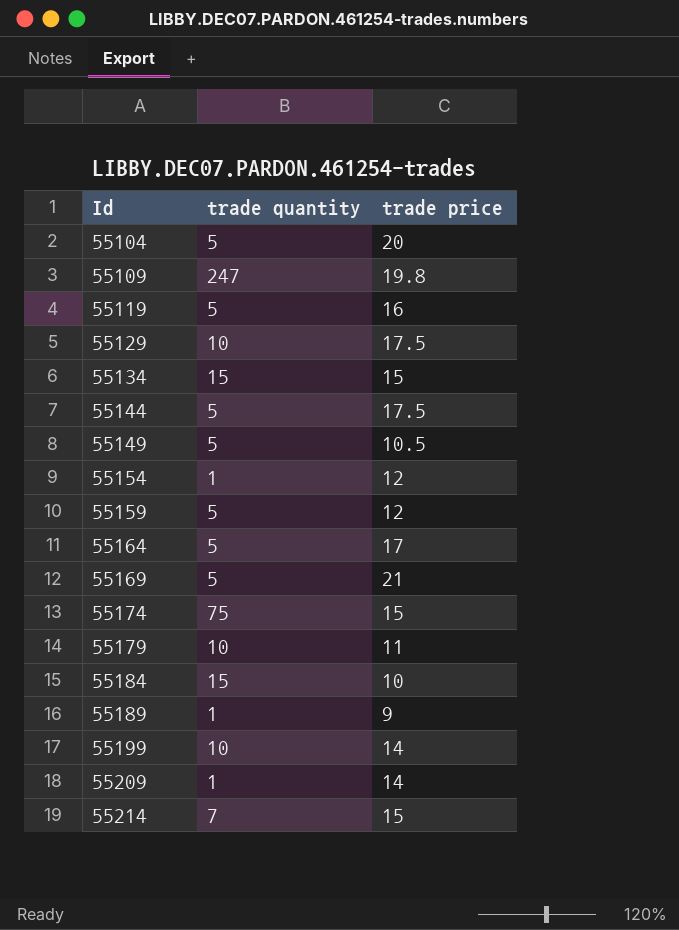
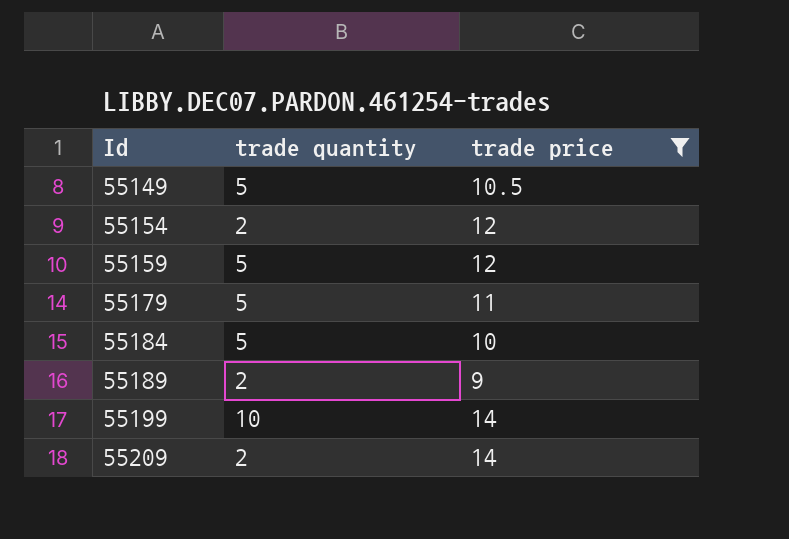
filter: none -> trade price <= 14
55154 | trade quantity: 1 -> 2
55179 | trade quantity: 10 -> 5
55184 | trade quantity: 15 -> 5
55189 | trade quantity: 1 -> 2
55209 | trade quantity: 1 -> 2

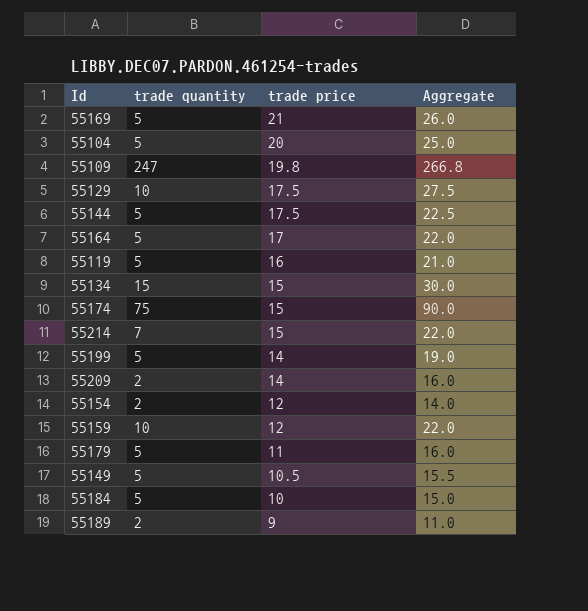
filter: trade price <= 14 -> none
row order: Id ascending -> trade price descending
column Aggregate | formula: none -> [trade quantity] + [trade price]
55199 | trade quantity: 10 -> 5
55159 | trade quantity: 5 -> 10

